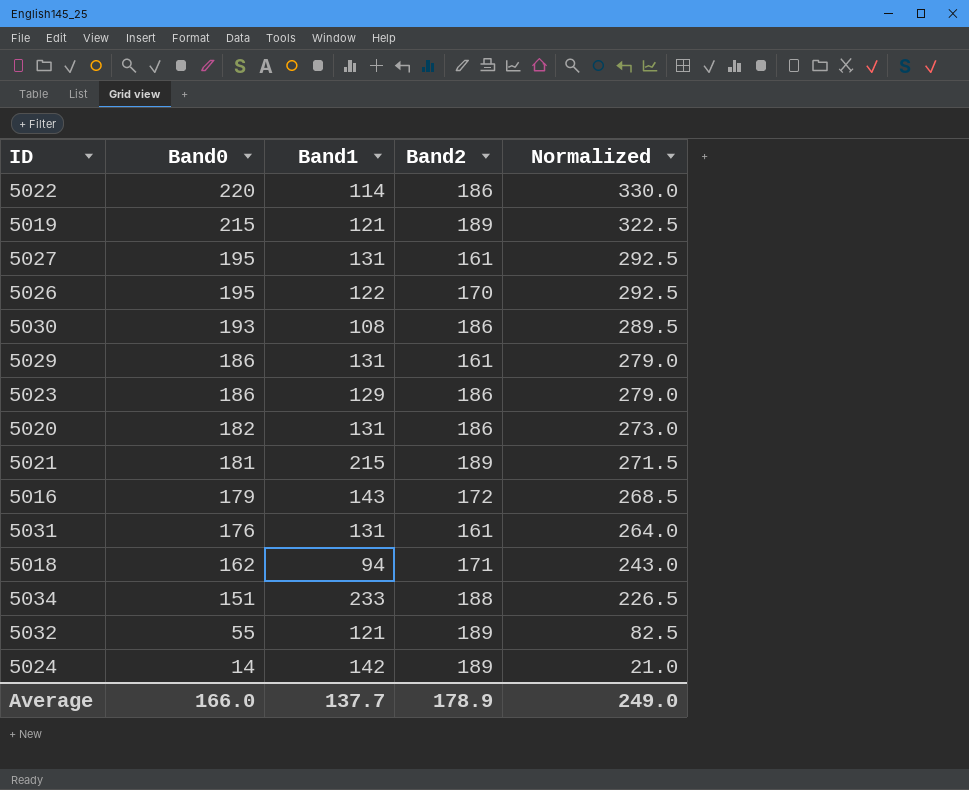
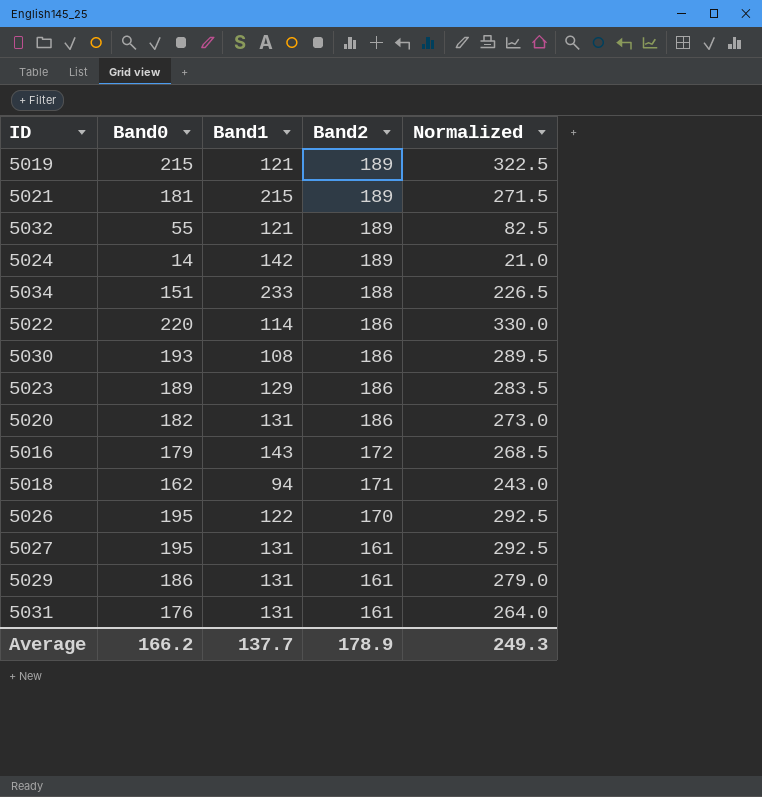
row order: Band0 descending -> Band2 descending
5023 | Band0: 186 -> 189
5023 | Normalized: 279.0 -> 283.5
Average | Band0: 166.0 -> 166.2
Average | Normalized: 249.0 -> 249.3

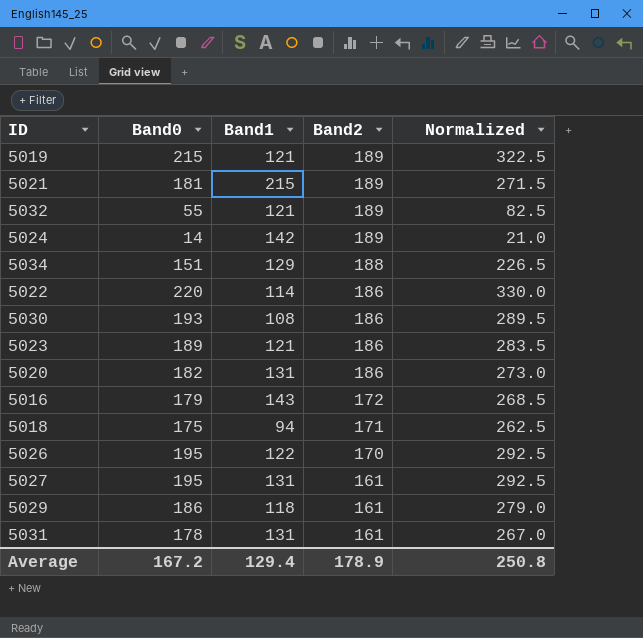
5034 | Band1: 233 -> 129
5023 | Band1: 129 -> 121
5018 | Band0: 162 -> 175
5018 | Normalized: 243.0 -> 262.5
5029 | Band1: 131 -> 118
5031 | Band0: 176 -> 178
5031 | Normalized: 264.0 -> 267.0
Average | Band0: 166.2 -> 167.2
Average | Band1: 137.7 -> 129.4
Average | Normalized: 249.3 -> 250.8

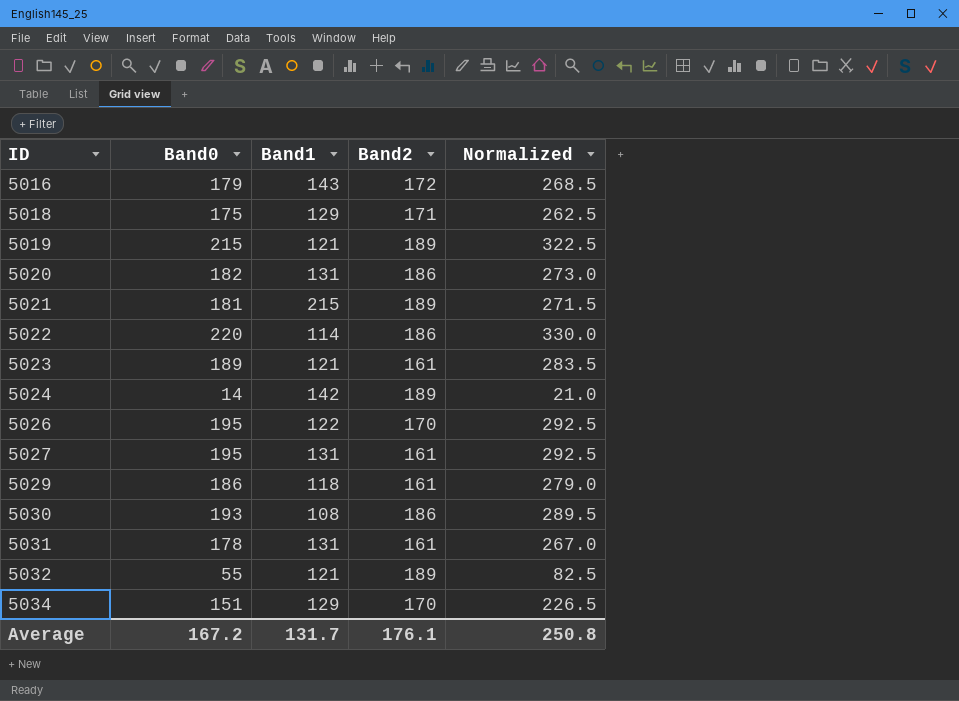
row order: Band2 descending -> ID ascending
5018 | Band1: 94 -> 129
5023 | Band2: 186 -> 161
5034 | Band2: 188 -> 170
Average | Band1: 129.4 -> 131.7
Average | Band2: 178.9 -> 176.1

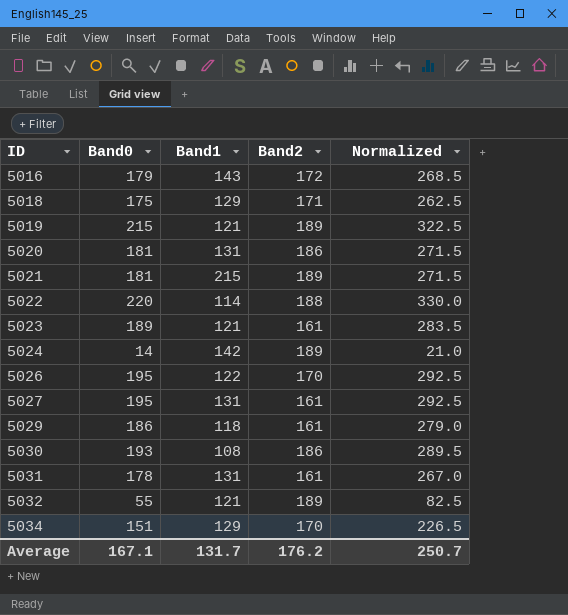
5020 | Band0: 182 -> 181
5020 | Normalized: 273.0 -> 271.5
5022 | Band2: 186 -> 188
Average | Band0: 167.2 -> 167.1
Average | Band2: 176.1 -> 176.2
Average | Normalized: 250.8 -> 250.7

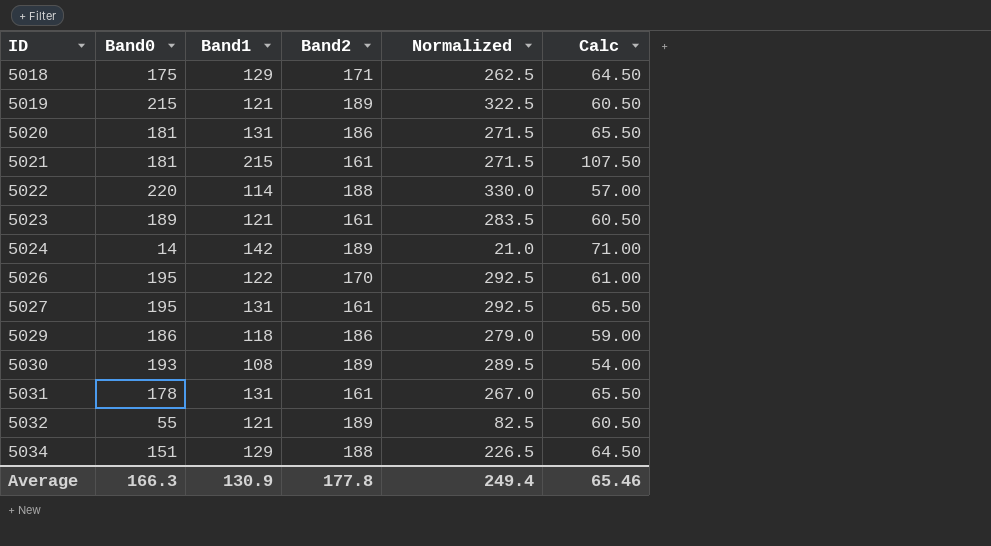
column Calc | formula: none -> [Band1] * 0.5
row 5016: 179 | 143 | 172 | 268.5 -> none
5021 | Band2: 189 -> 161
5029 | Band2: 161 -> 186
5030 | Band2: 186 -> 189
5034 | Band2: 170 -> 188
Average | Band0: 167.1 -> 166.3
Average | Band1: 131.7 -> 130.9
Average | Band2: 176.2 -> 177.8
Average | Normalized: 250.7 -> 249.4

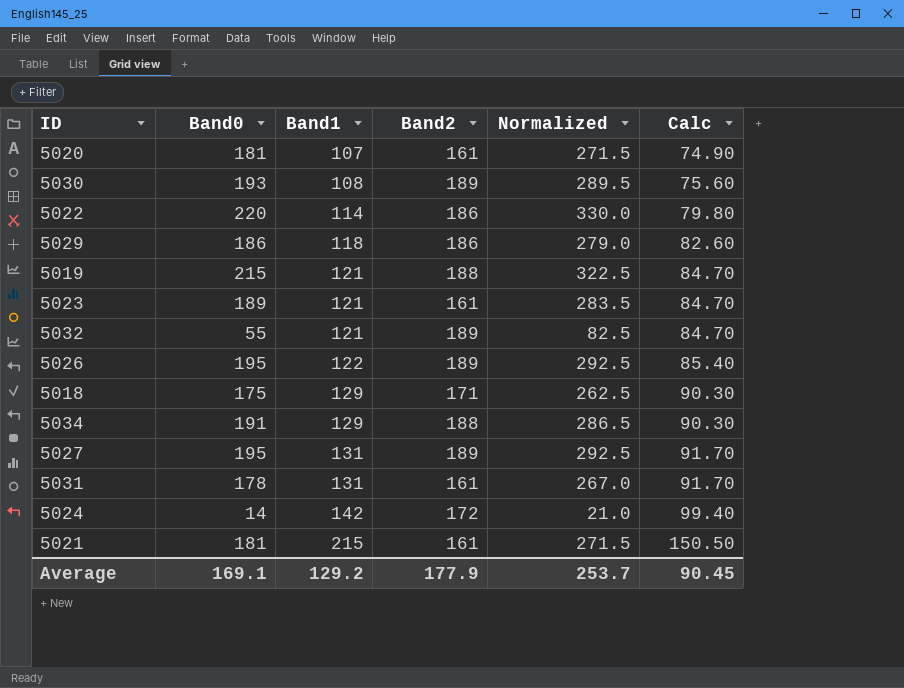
row order: ID ascending -> Band1 ascending
column Calc | formula: [Band1] * 0.5 -> [Band1] * 0.7
5020 | Band1: 131 -> 107
5020 | Band2: 186 -> 161
5022 | Band2: 188 -> 186
5019 | Band2: 189 -> 188
5026 | Band2: 170 -> 189
5034 | Band0: 151 -> 191
5034 | Normalized: 226.5 -> 286.5
5027 | Band2: 161 -> 189
5024 | Band2: 189 -> 172
Average | Band0: 166.3 -> 169.1
Average | Band1: 130.9 -> 129.2
Average | Band2: 177.8 -> 177.9
Average | Normalized: 249.4 -> 253.7
Average | Calc: 65.46 -> 90.45

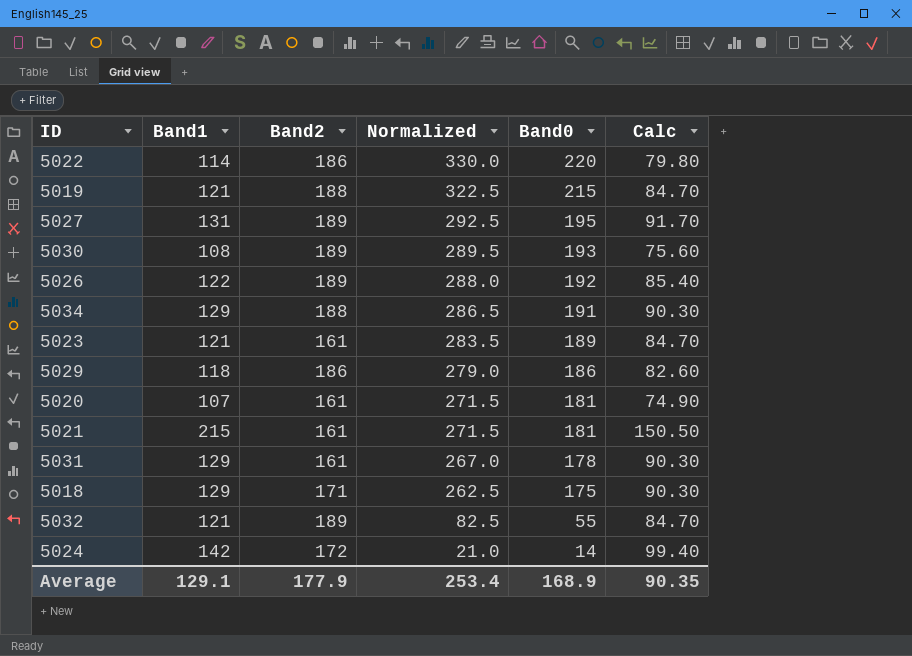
row order: Band1 ascending -> Normalized descending
column Band0 | position: 2 -> 5
5026 | Normalized: 292.5 -> 288.0
5026 | Band0: 195 -> 192
5031 | Band1: 131 -> 129
5031 | Calc: 91.70 -> 90.30
Average | Band1: 129.2 -> 129.1
Average | Normalized: 253.7 -> 253.4
Average | Band0: 169.1 -> 168.9
Average | Calc: 90.45 -> 90.35

